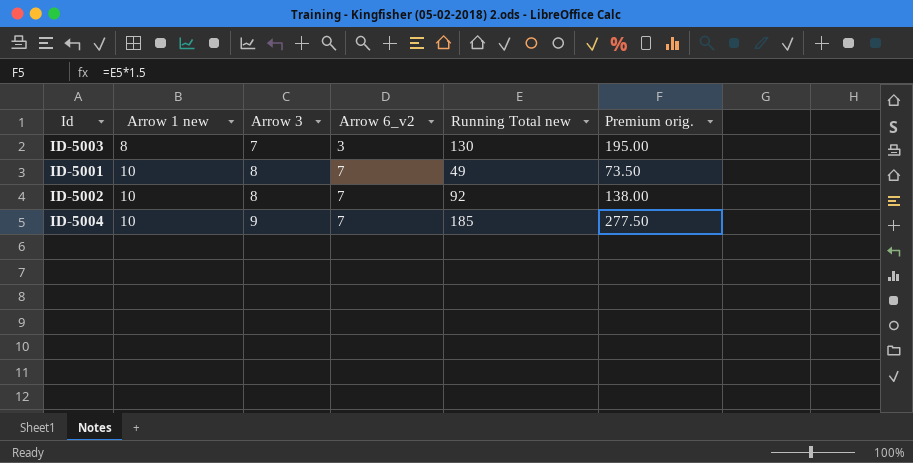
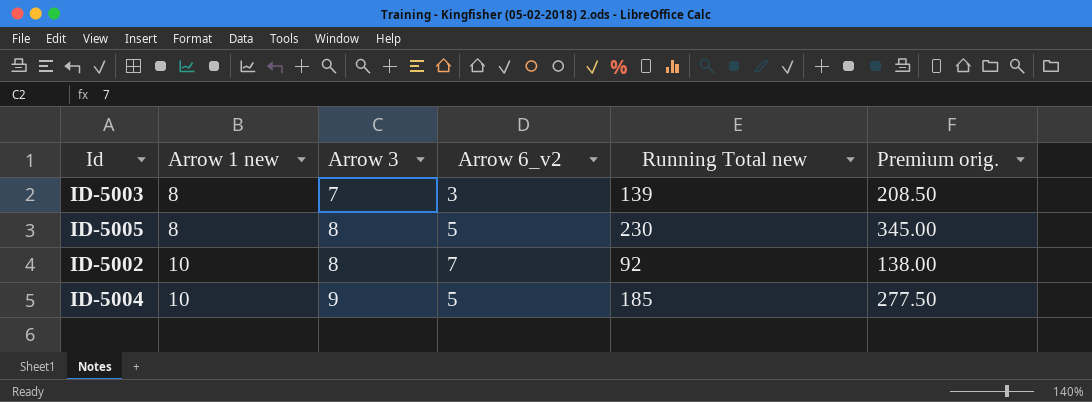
row ID-5001: 10 | 8 | 7 | 49 | 73.50 -> none
ID-5003 | Running Total new: 130 -> 139
ID-5003 | Premium orig.: 195.00 -> 208.50
row ID-5005: none -> 8 | 8 | 5 | 230 | 345.00
ID-5004 | Arrow 6_v2: 7 -> 5

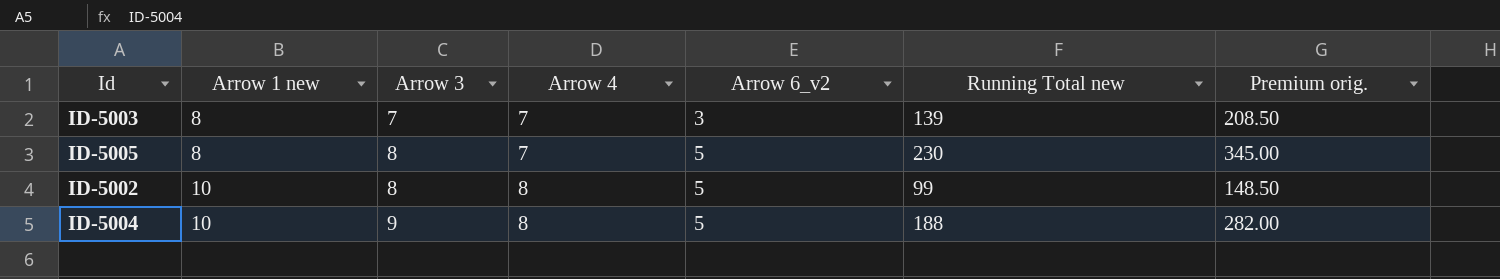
column Arrow 4 | position: none -> 4
ID-5002 | Arrow 6_v2: 7 -> 5
ID-5002 | Running Total new: 92 -> 99
ID-5002 | Premium orig.: 138.00 -> 148.50
ID-5004 | Running Total new: 185 -> 188
ID-5004 | Premium orig.: 277.50 -> 282.00

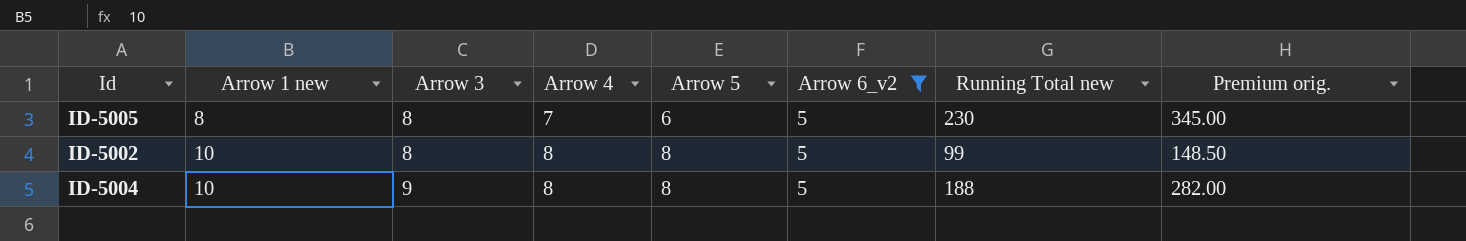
filter: none -> Arrow 6_v2 = 5
column Arrow 5 | position: none -> 5

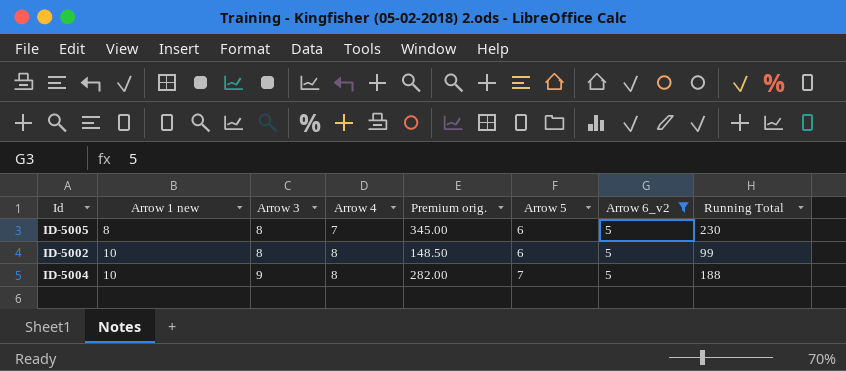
column Premium orig. | position: 8 -> 5
column name: Running Total new -> Running Total
ID-5002 | Arrow 5: 8 -> 6
ID-5004 | Arrow 5: 8 -> 7

